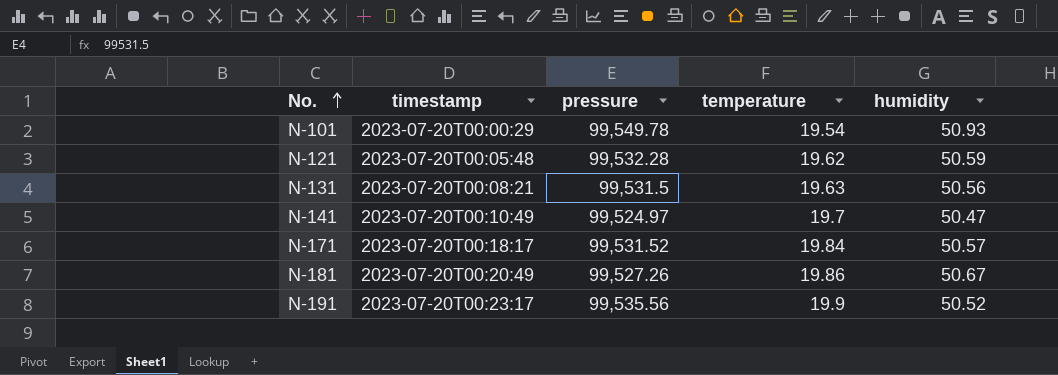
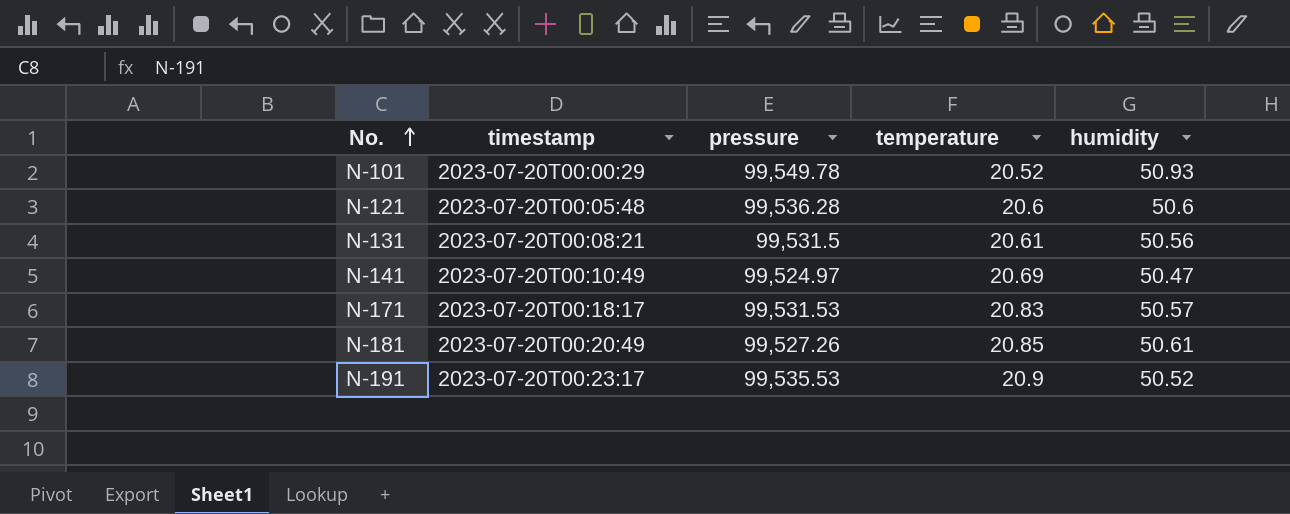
N-101 | temperature: 19.54 -> 20.52
N-121 | pressure: 99,532.28 -> 99,536.28
N-121 | temperature: 19.62 -> 20.6
N-121 | humidity: 50.59 -> 50.6
N-131 | temperature: 19.63 -> 20.61
N-141 | temperature: 19.7 -> 20.69
N-171 | pressure: 99,531.52 -> 99,531.53
N-171 | temperature: 19.84 -> 20.83
N-181 | temperature: 19.86 -> 20.85
N-181 | humidity: 50.67 -> 50.61
N-191 | pressure: 99,535.56 -> 99,535.53
N-191 | temperature: 19.9 -> 20.9

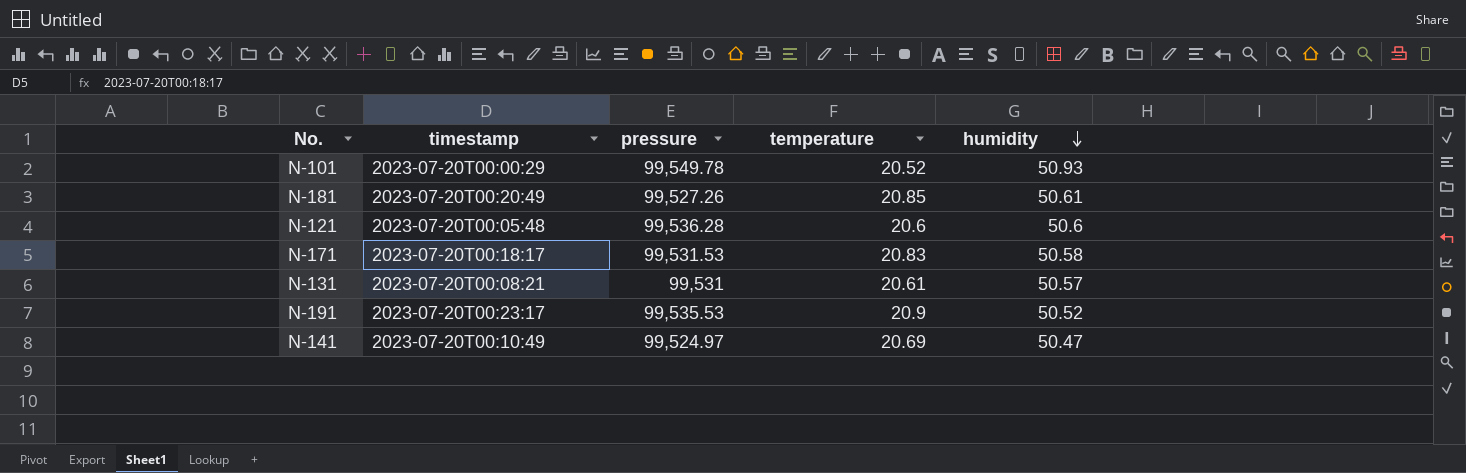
row order: No. ascending -> humidity descending
N-171 | humidity: 50.57 -> 50.58
N-131 | pressure: 99,531.5 -> 99,531
N-131 | humidity: 50.56 -> 50.57

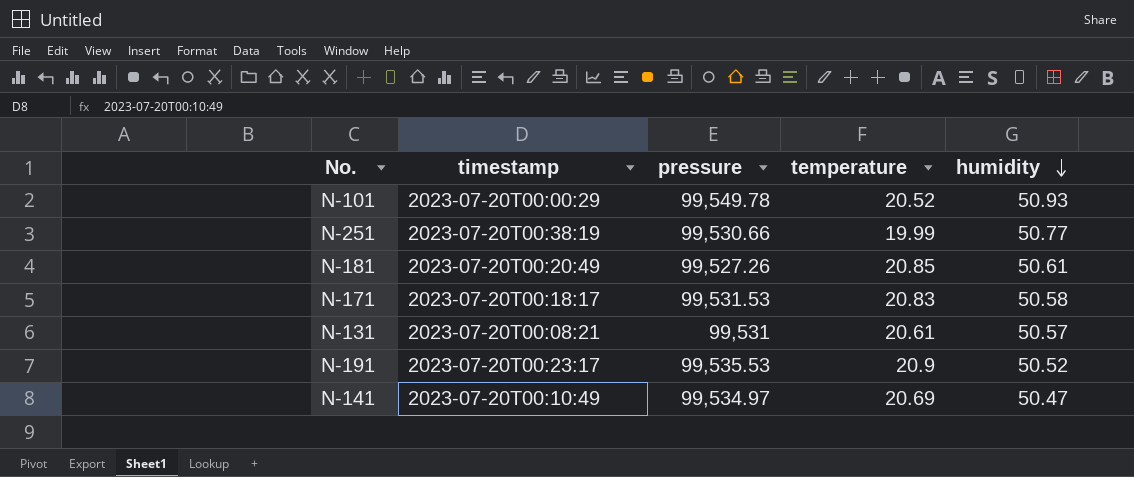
row N-121: 2023-07-20T00:05:48 | 99,536.28 | 20.6 | 50.6 -> none
row N-251: none -> 2023-07-20T00:38:19 | 99,530.66 | 19.99 | 50.77
N-141 | pressure: 99,524.97 -> 99,534.97

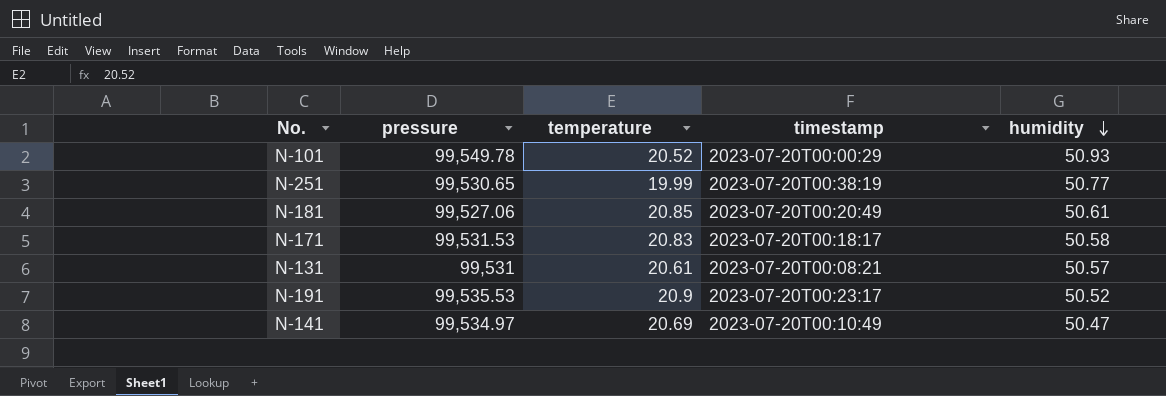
column timestamp | position: 2 -> 4
N-251 | pressure: 99,530.66 -> 99,530.65
N-181 | pressure: 99,527.26 -> 99,527.06

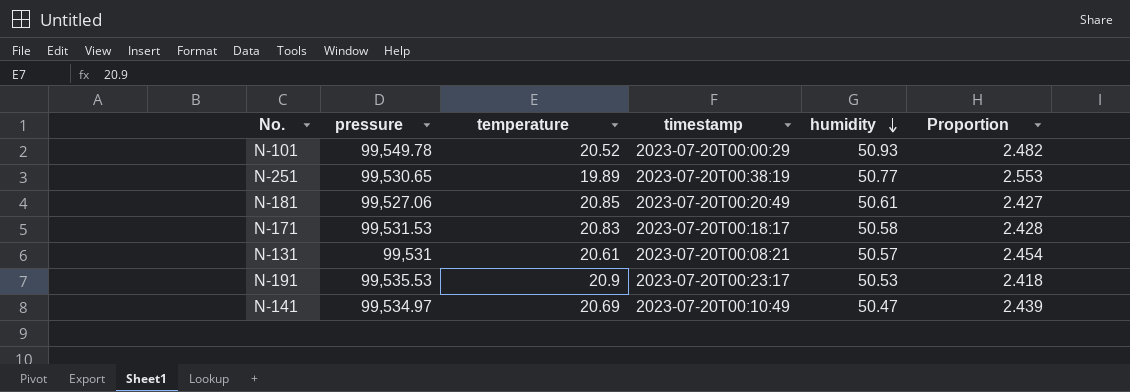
column Proportion | formula: none -> [humidity] / [temperature]
N-251 | temperature: 19.99 -> 19.89
N-191 | humidity: 50.52 -> 50.53

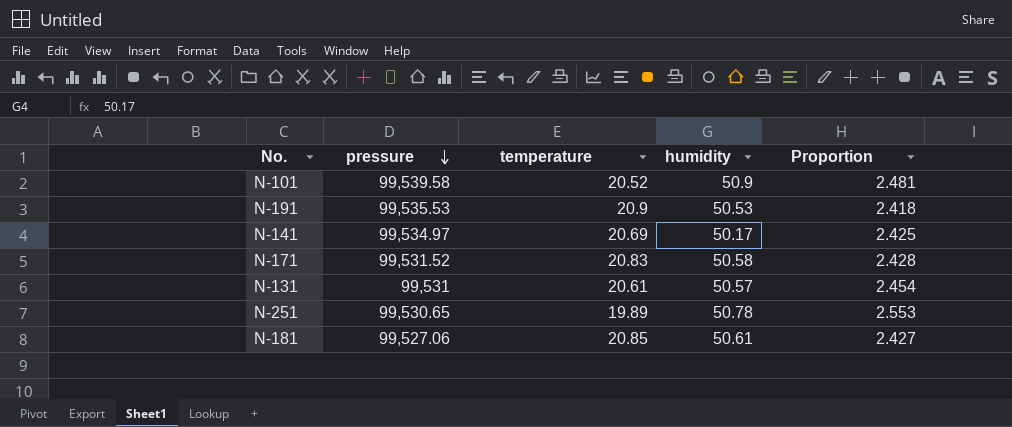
row order: humidity descending -> pressure descending
column timestamp | position: 4 -> none
N-101 | pressure: 99,549.78 -> 99,539.58
N-101 | humidity: 50.93 -> 50.9
N-101 | Proportion: 2.482 -> 2.481
N-141 | humidity: 50.47 -> 50.17
N-141 | Proportion: 2.439 -> 2.425
N-171 | pressure: 99,531.53 -> 99,531.52
N-251 | humidity: 50.77 -> 50.78

